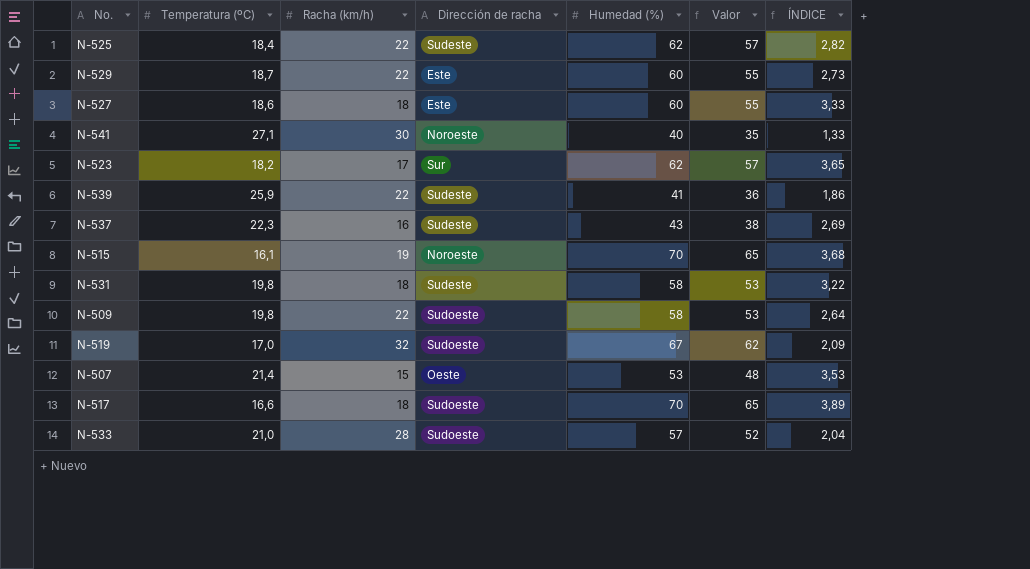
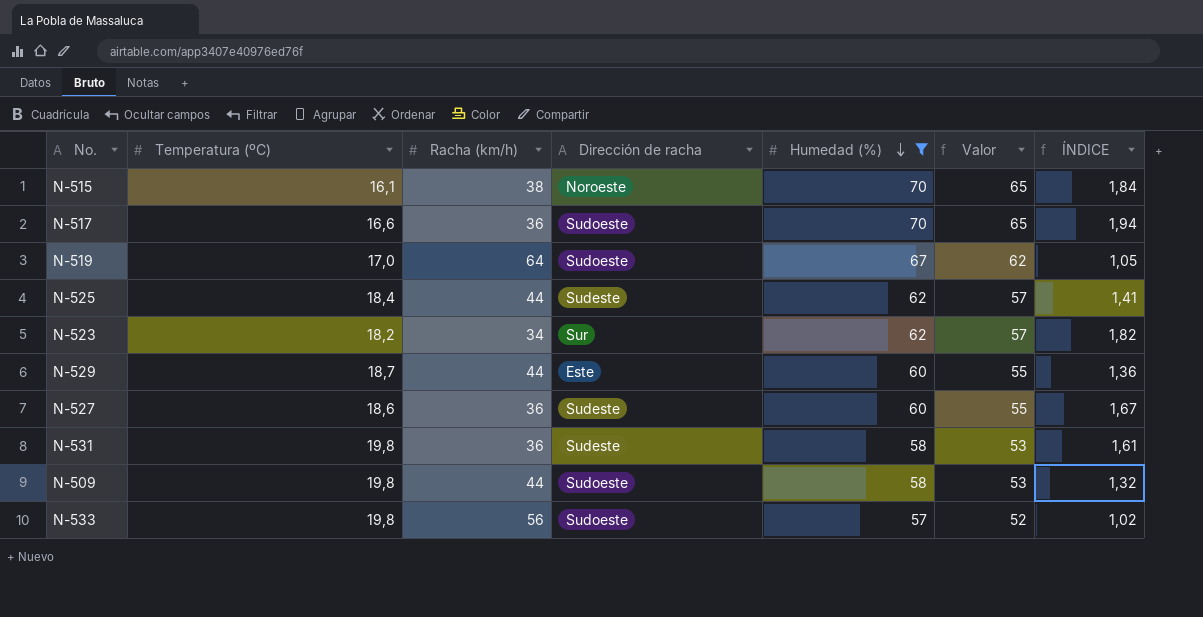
filter: none -> Humedad (%) >= 57
row order: none -> Humedad (%) descending
N-515 | Racha (km/h): 19 -> 38
N-515 | ÍNDICE: 3,68 -> 1,84
N-517 | Racha (km/h): 18 -> 36
N-517 | ÍNDICE: 3,89 -> 1,94
N-519 | Racha (km/h): 32 -> 64
N-519 | ÍNDICE: 2,09 -> 1,05
N-525 | Racha (km/h): 22 -> 44
N-525 | ÍNDICE: 2,82 -> 1,41
N-523 | Racha (km/h): 17 -> 34
N-523 | ÍNDICE: 3,65 -> 1,82
N-529 | Racha (km/h): 22 -> 44
N-529 | ÍNDICE: 2,73 -> 1,36
N-527 | Racha (km/h): 18 -> 36
N-527 | Dirección de racha: Este -> Sudeste
N-527 | ÍNDICE: 3,33 -> 1,67
N-531 | Racha (km/h): 18 -> 36
N-531 | ÍNDICE: 3,22 -> 1,61
N-509 | Racha (km/h): 22 -> 44
N-509 | ÍNDICE: 2,64 -> 1,32
N-533 | Temperatura (ºC): 21,0 -> 19,8
N-533 | Racha (km/h): 28 -> 56
N-533 | ÍNDICE: 2,04 -> 1,02

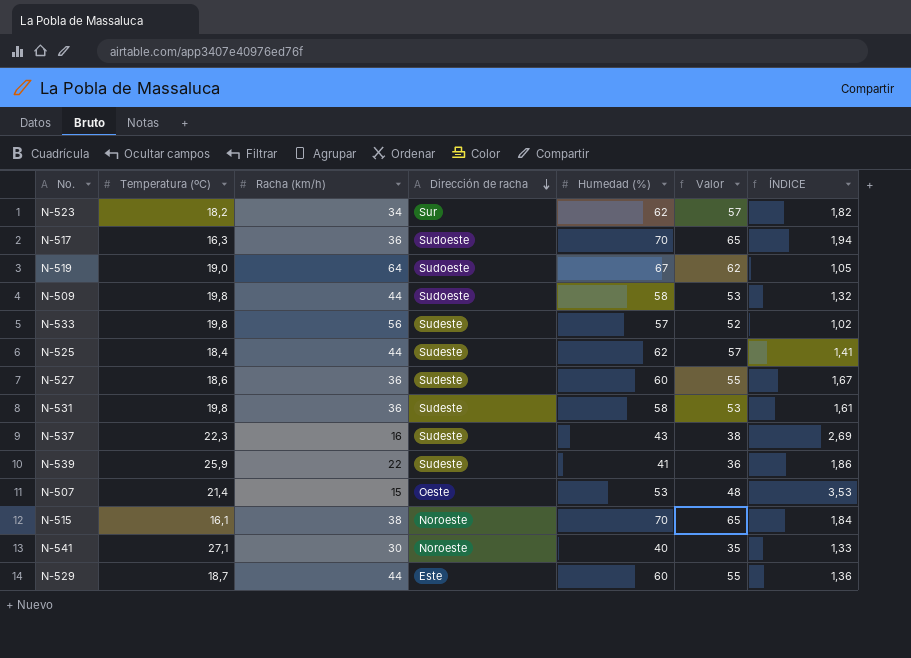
filter: Humedad (%) >= 57 -> none
row order: Humedad (%) descending -> Dirección de racha descending
N-517 | Temperatura (ºC): 16,6 -> 16,3
N-519 | Temperatura (ºC): 17,0 -> 19,0
N-533 | Dirección de racha: Sudoeste -> Sudeste

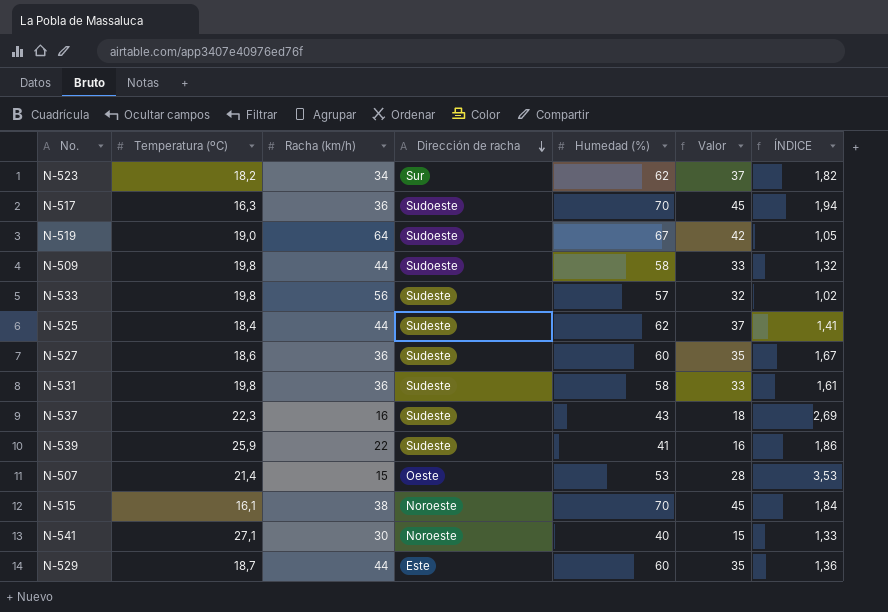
column Valor | formula: [Humedad (%)] - 5 -> [Humedad (%)] - 25

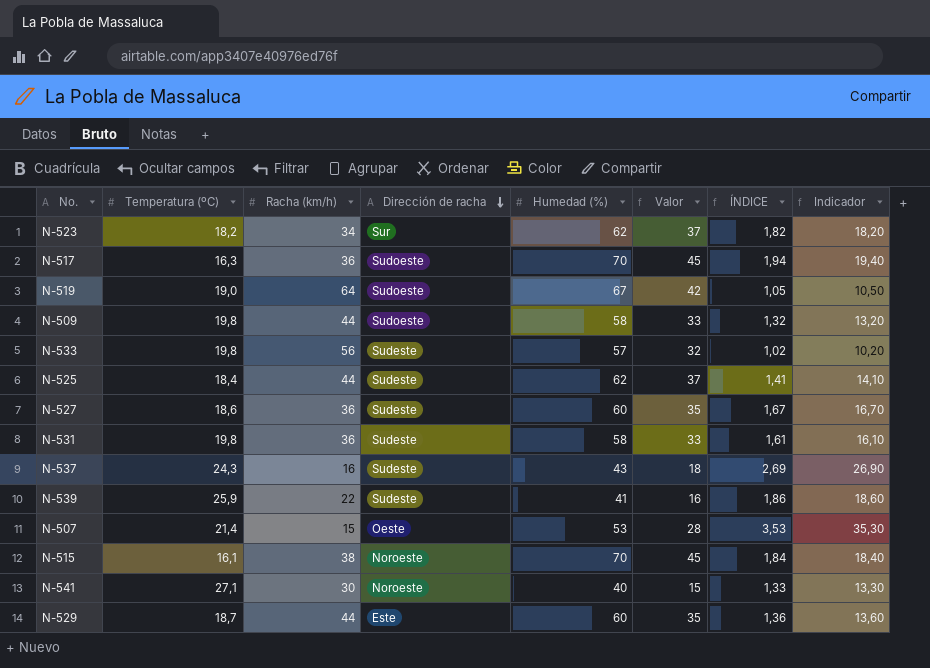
column Indicador | formula: none -> [ÍNDICE] * 10
N-537 | Temperatura (ºC): 22,3 -> 24,3

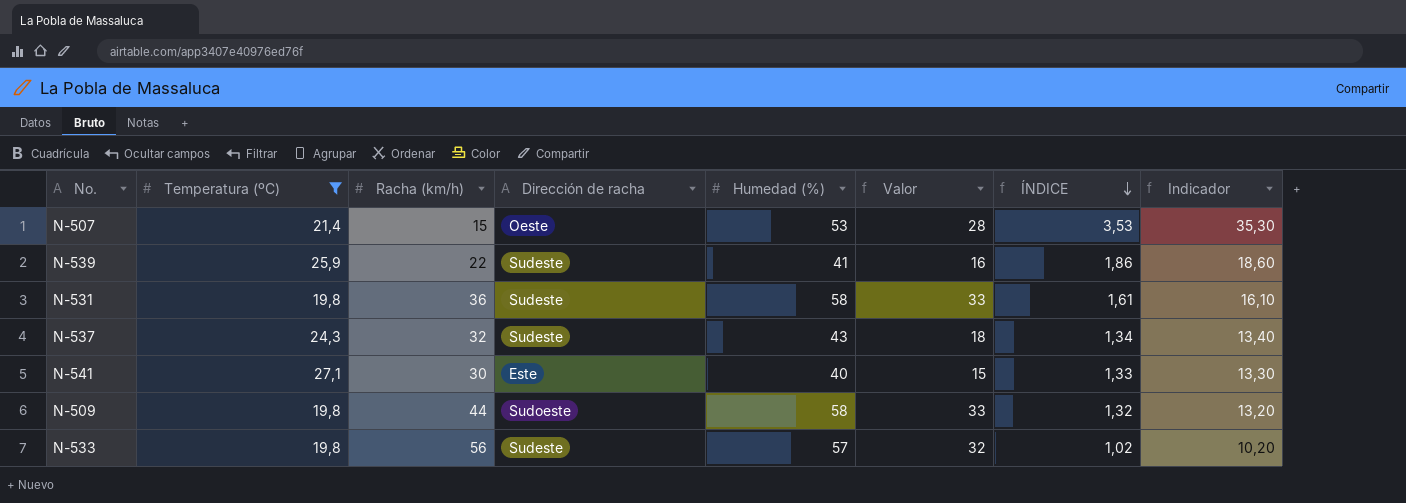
filter: none -> Temperatura (ºC) >= 19,8
row order: Dirección de racha descending -> ÍNDICE descending
N-537 | Racha (km/h): 16 -> 32
N-537 | ÍNDICE: 2,69 -> 1,34
N-537 | Indicador: 26,90 -> 13,40
N-541 | Dirección de racha: Noroeste -> Este

